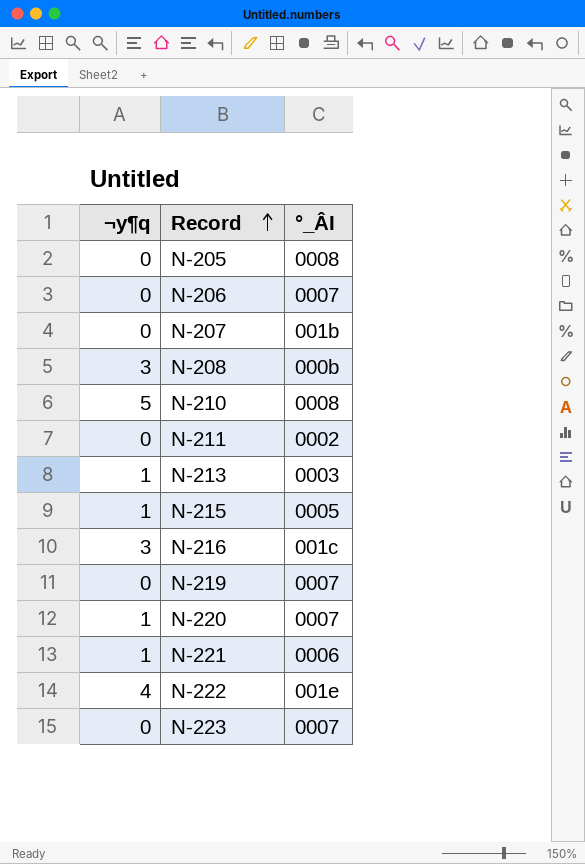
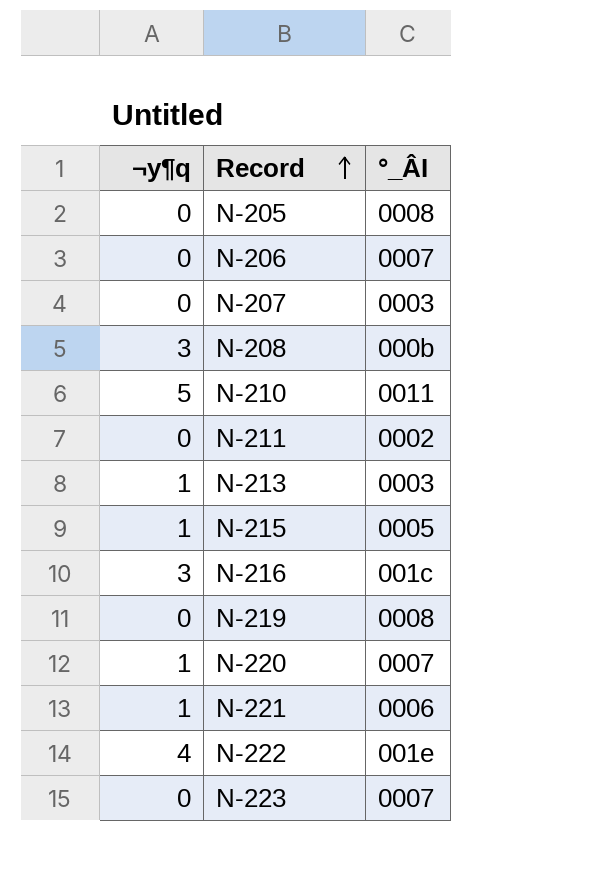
N-207 | °_ÂI: 001b -> 0003
N-210 | °_ÂI: 0008 -> 0011
N-219 | °_ÂI: 0007 -> 0008

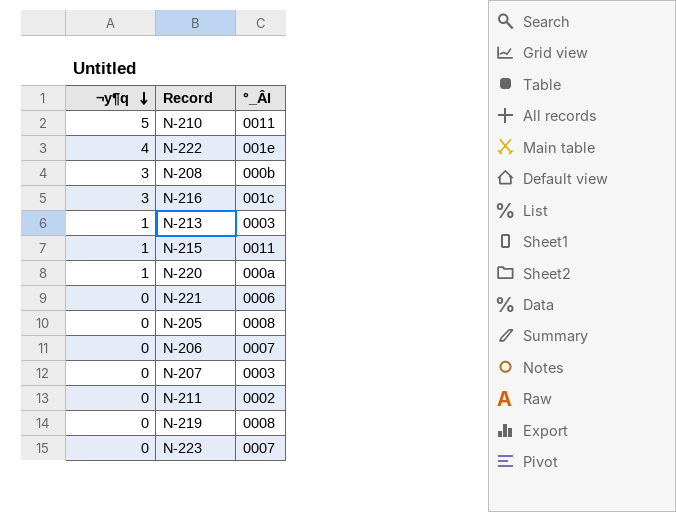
row order: Record ascending -> ¬y¶q descending
N-215 | °_ÂI: 0005 -> 0011
N-220 | °_ÂI: 0007 -> 000a
N-221 | ¬y¶q: 1 -> 0

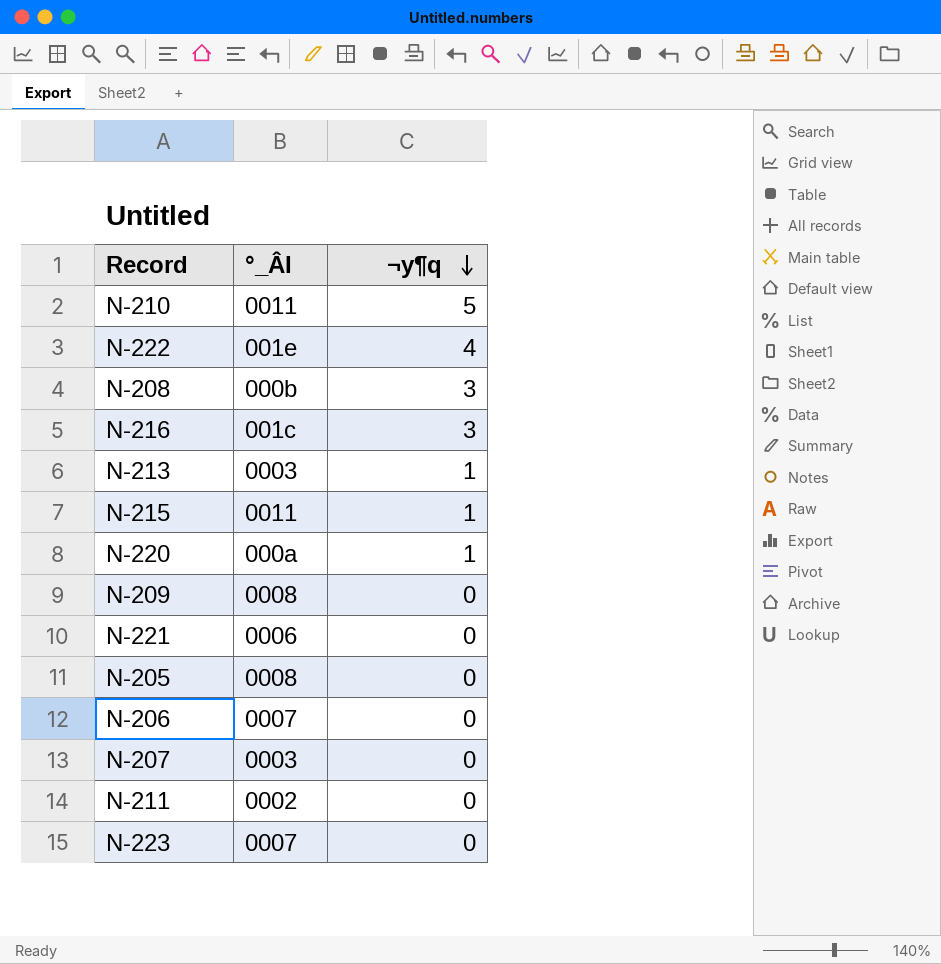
column ¬y¶q | position: 1 -> 3
row N-219: 0 | 0008 -> none
row N-209: none -> 0008 | 0

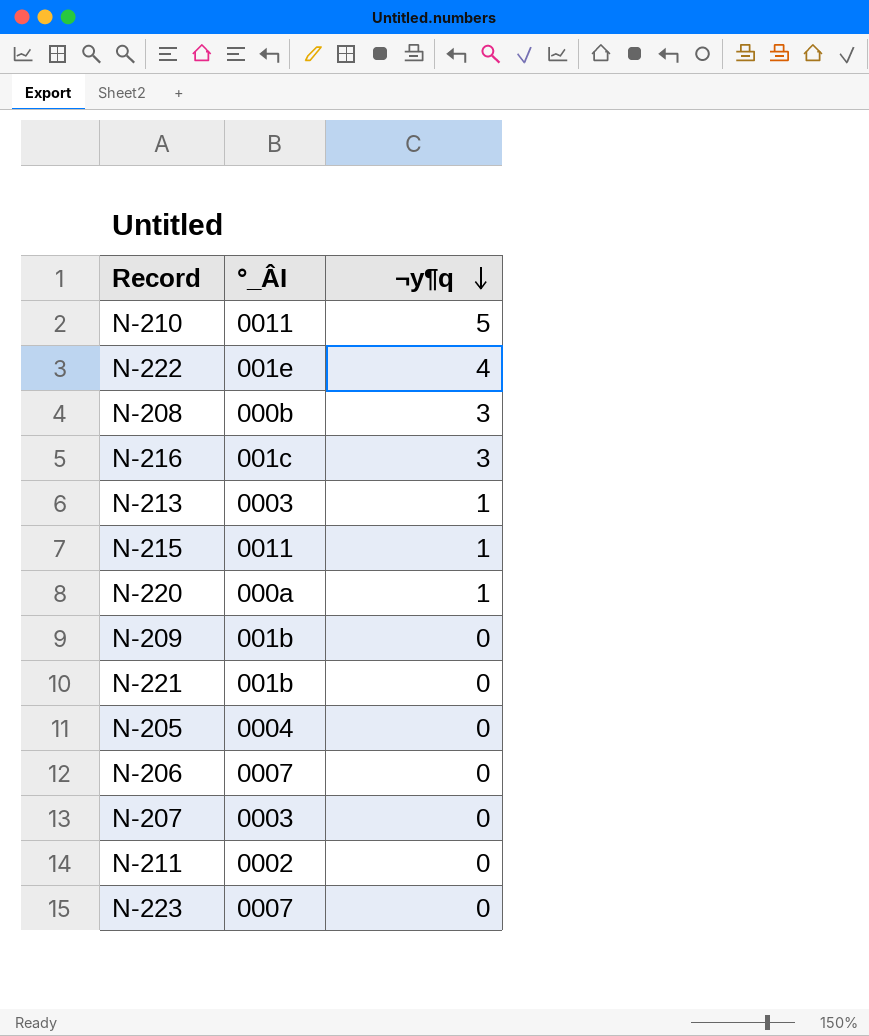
N-209 | °_ÂI: 0008 -> 001b
N-221 | °_ÂI: 0006 -> 001b
N-205 | °_ÂI: 0008 -> 0004

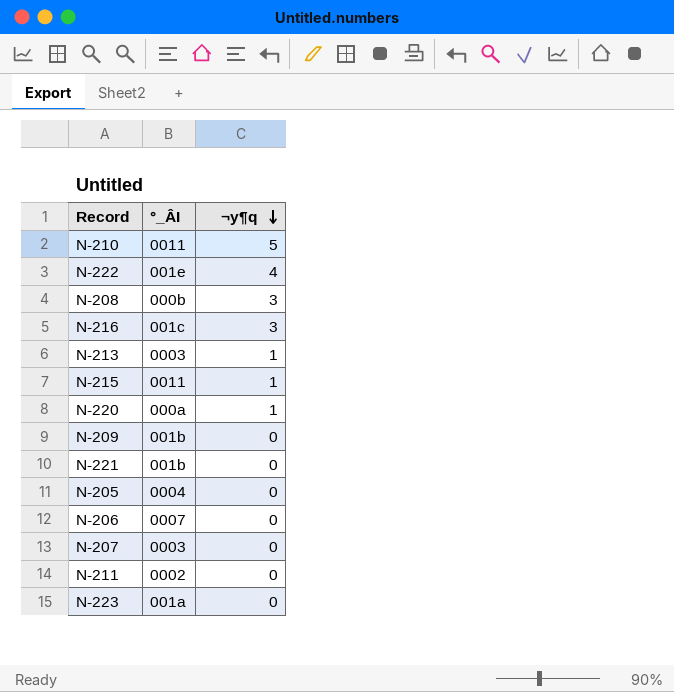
N-223 | °_ÂI: 0007 -> 001a

